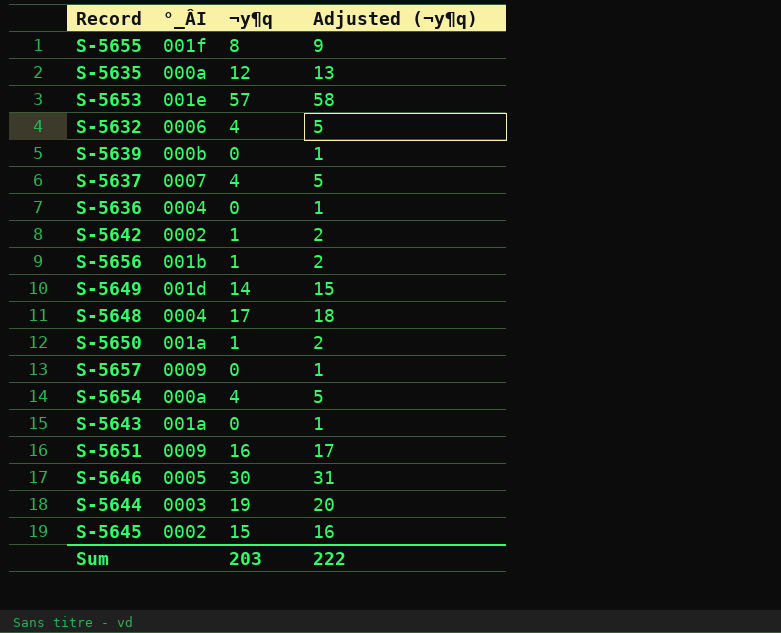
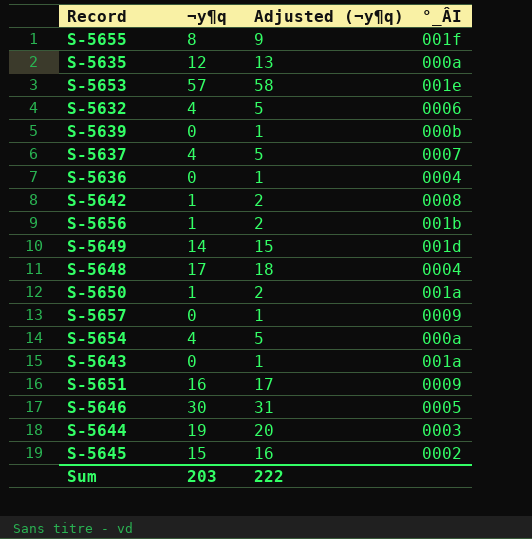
column °_ÂI | position: 2 -> 4
S-5642 | °_ÂI: 0002 -> 0008

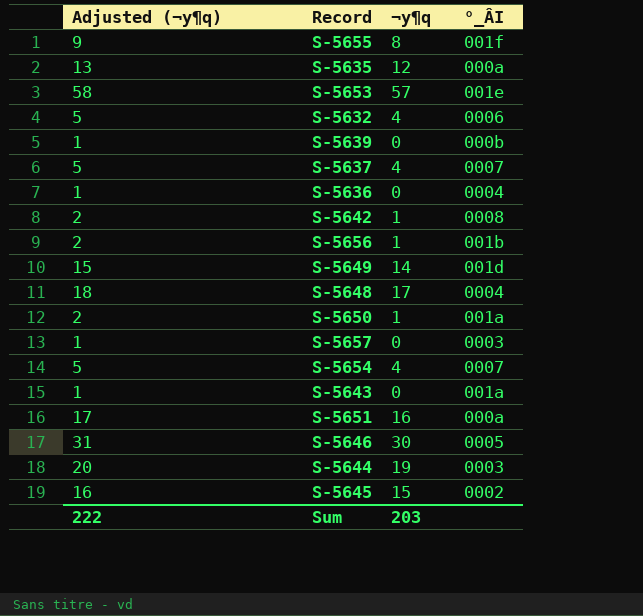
column Adjusted (¬y¶q) | position: 3 -> 1
S-5657 | °_ÂI: 0009 -> 0003
S-5654 | °_ÂI: 000a -> 0007
S-5651 | °_ÂI: 0009 -> 000a

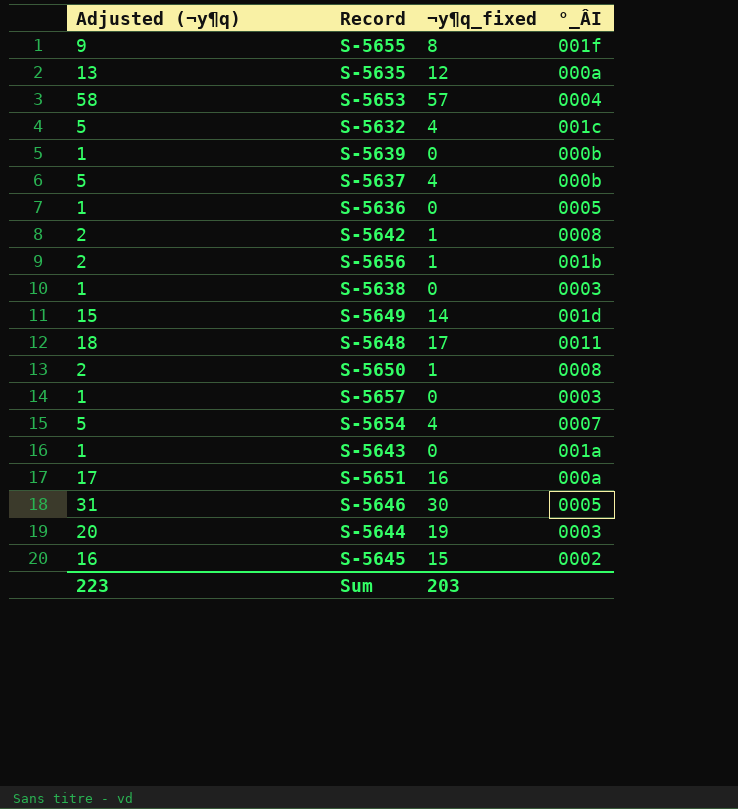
column name: ¬y¶q -> ¬y¶q_fixed
S-5653 | °_ÂI: 001e -> 0004
S-5632 | °_ÂI: 0006 -> 001c
S-5637 | °_ÂI: 0007 -> 000b
S-5636 | °_ÂI: 0004 -> 0005
row S-5638: none -> 1 | 0 | 0003
S-5648 | °_ÂI: 0004 -> 0011
S-5650 | °_ÂI: 001a -> 0008
Sum | Adjusted (¬y¶q): 222 -> 223

